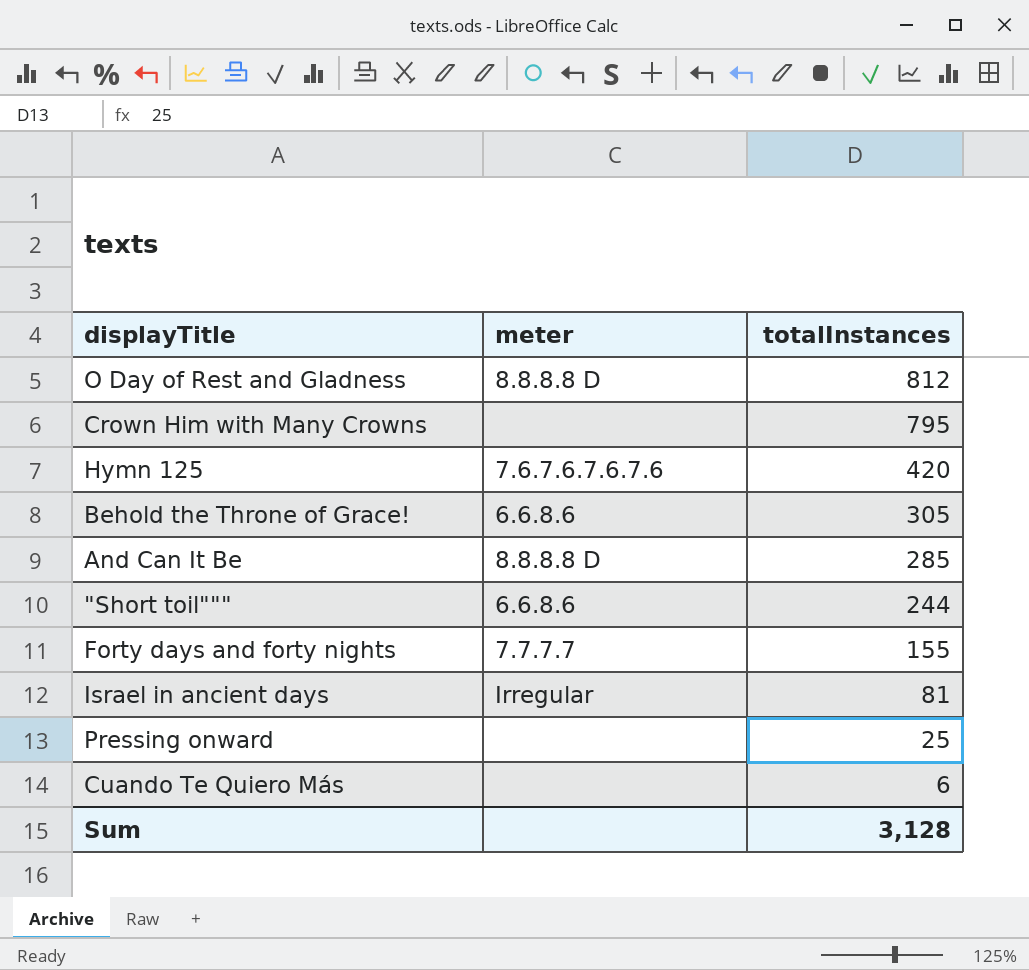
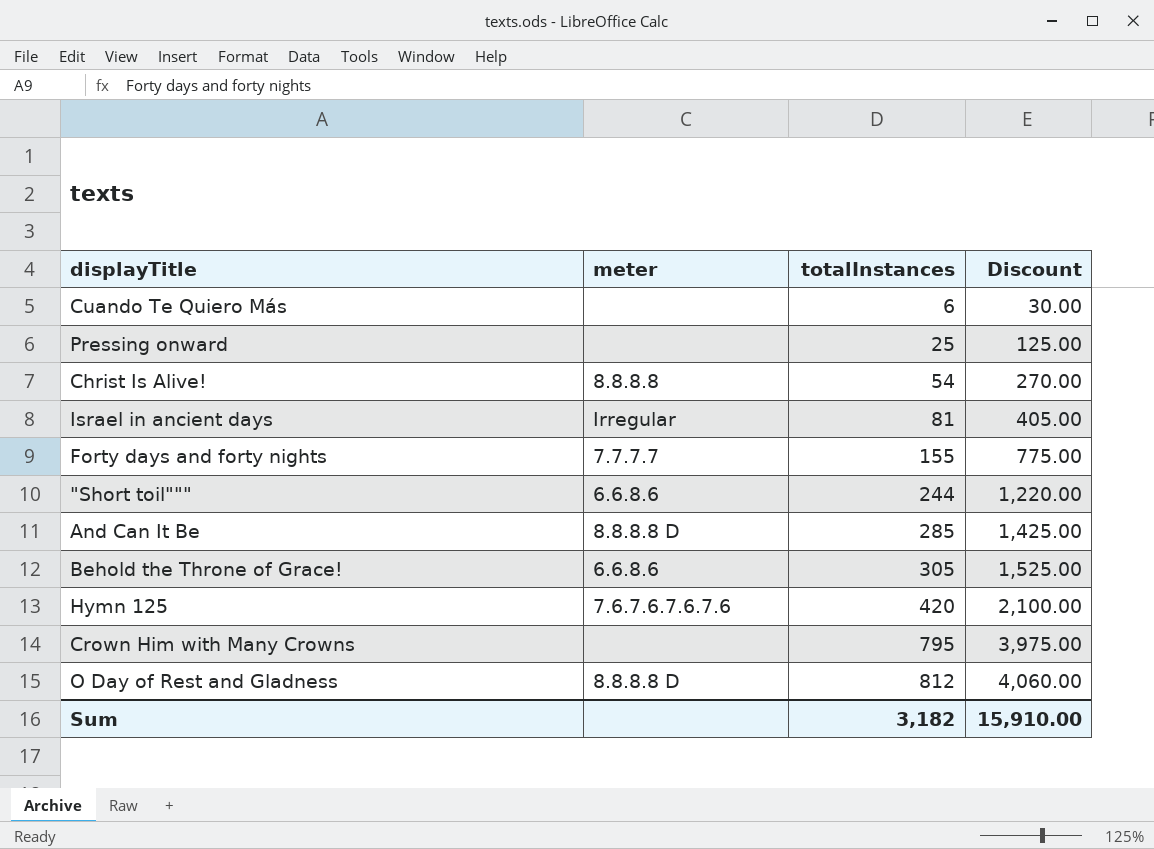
row order: totalInstances descending -> totalInstances ascending
column Discount | formula: none -> [totalInstances] * 5
row Christ Is Alive!: none -> 8.8.8.8 | 54 | 270.00
Sum | totalInstances: 3,128 -> 3,182

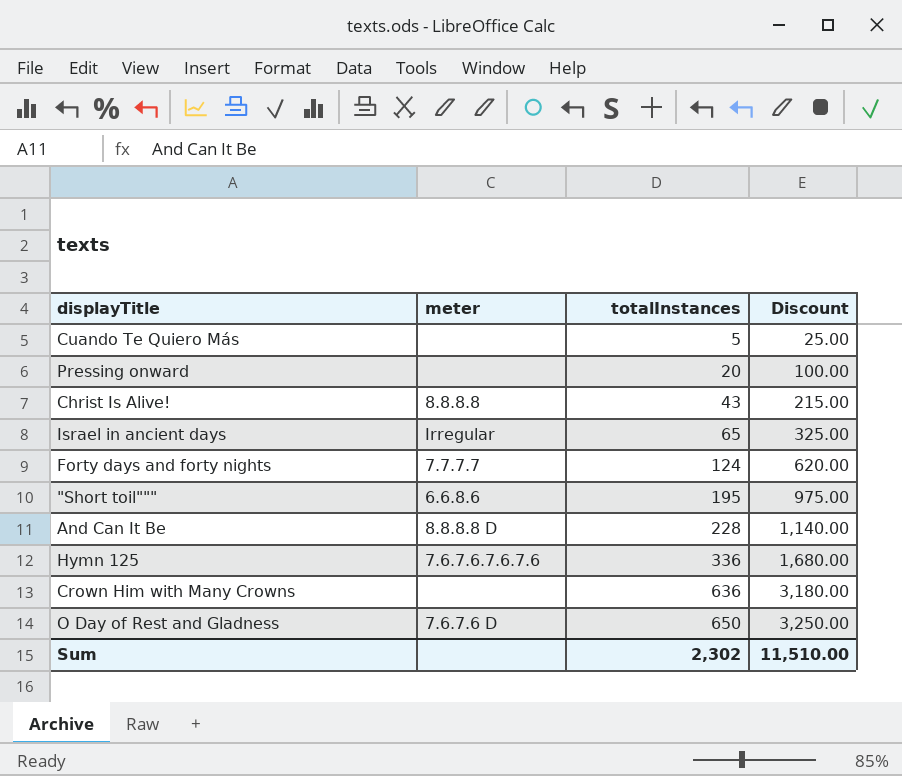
row Behold the Throne of Grace!: 6.6.8.6 | 305 | 1,525.00 -> none
Cuando Te Quiero Más | totalInstances: 6 -> 5
Cuando Te Quiero Más | Discount: 30.00 -> 25.00
Pressing onward | totalInstances: 25 -> 20
Pressing onward | Discount: 125.00 -> 100.00
Christ Is Alive! | totalInstances: 54 -> 43
Christ Is Alive! | Discount: 270.00 -> 215.00
Israel in ancient days | totalInstances: 81 -> 65
Israel in ancient days | Discount: 405.00 -> 325.00
Forty days and forty nights | totalInstances: 155 -> 124
Forty days and forty nights | Discount: 775.00 -> 620.00
"Short toil""" | totalInstances: 244 -> 195
"Short toil""" | Discount: 1,220.00 -> 975.00
And Can It Be | totalInstances: 285 -> 228
And Can It Be | Discount: 1,425.00 -> 1,140.00
Hymn 125 | totalInstances: 420 -> 336
Hymn 125 | Discount: 2,100.00 -> 1,680.00
Crown Him with Many Crowns | totalInstances: 795 -> 636
Crown Him with Many Crowns | Discount: 3,975.00 -> 3,180.00
O Day of Rest and Gladness | meter: 8.8.8.8 D -> 7.6.7.6 D
O Day of Rest and Gladness | totalInstances: 812 -> 650
O Day of Rest and Gladness | Discount: 4,060.00 -> 3,250.00
Sum | totalInstances: 3,182 -> 2,302
Sum | Discount: 15,910.00 -> 11,510.00

